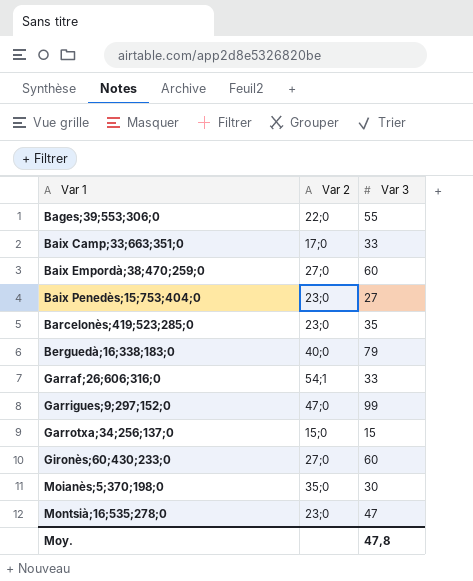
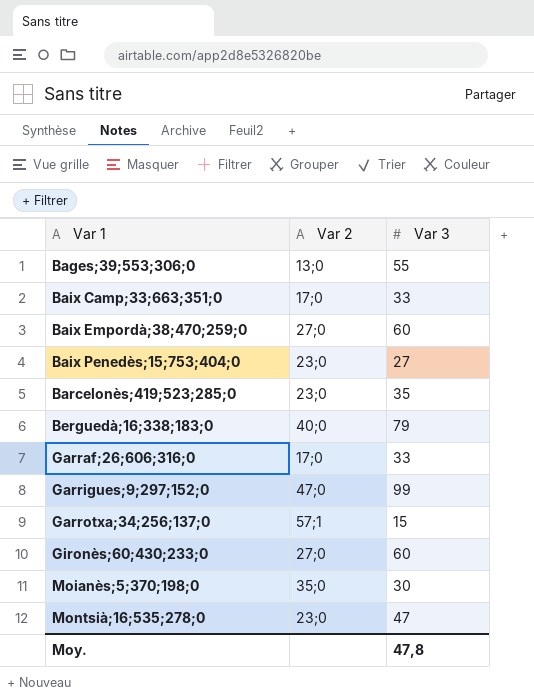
Bages;39;553;306;0 | Var 2: 22;0 -> 13;0
Garraf;26;606;316;0 | Var 2: 54;1 -> 17;0
Garrotxa;34;256;137;0 | Var 2: 15;0 -> 57;1

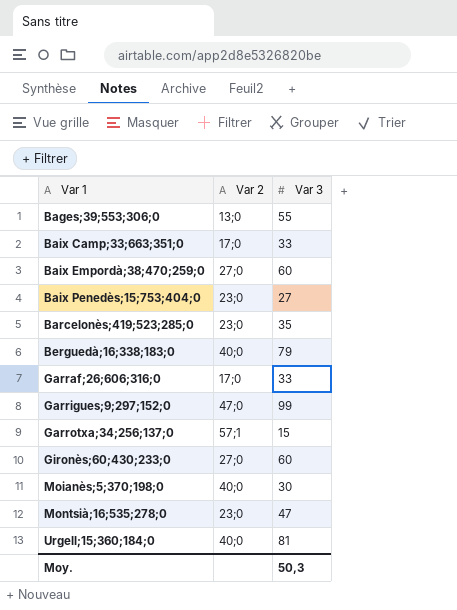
Moianès;5;370;198;0 | Var 2: 35;0 -> 40;0
row Urgell;15;360;184;0: none -> 40;0 | 81
Moy. | Var 3: 47,8 -> 50,3

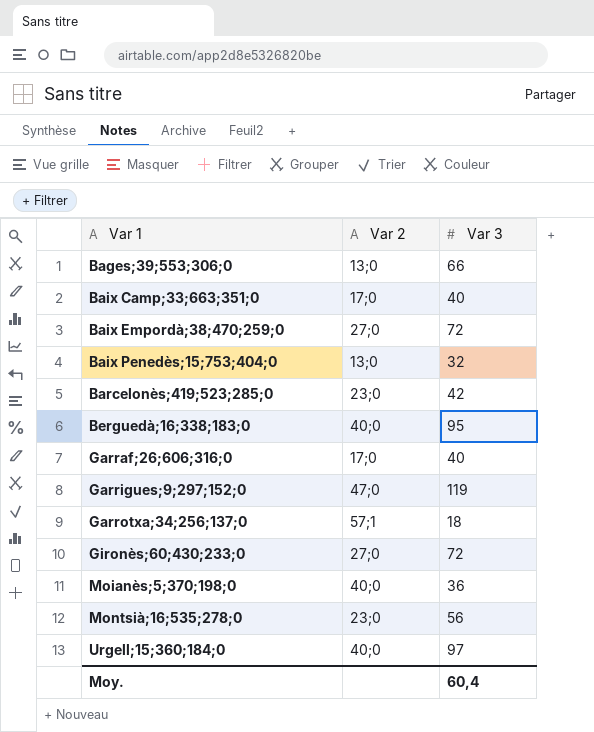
Bages;39;553;306;0 | Var 3: 55 -> 66
Baix Camp;33;663;351;0 | Var 3: 33 -> 40
Baix Empordà;38;470;259;0 | Var 3: 60 -> 72
Baix Penedès;15;753;404;0 | Var 2: 23;0 -> 13;0
Baix Penedès;15;753;404;0 | Var 3: 27 -> 32
Barcelonès;419;523;285;0 | Var 3: 35 -> 42
Berguedà;16;338;183;0 | Var 3: 79 -> 95
Garraf;26;606;316;0 | Var 3: 33 -> 40
Garrigues;9;297;152;0 | Var 3: 99 -> 119
Garrotxa;34;256;137;0 | Var 3: 15 -> 18
Gironès;60;430;233;0 | Var 3: 60 -> 72
Moianès;5;370;198;0 | Var 3: 30 -> 36
Montsià;16;535;278;0 | Var 3: 47 -> 56
Urgell;15;360;184;0 | Var 3: 81 -> 97
Moy. | Var 3: 50,3 -> 60,4

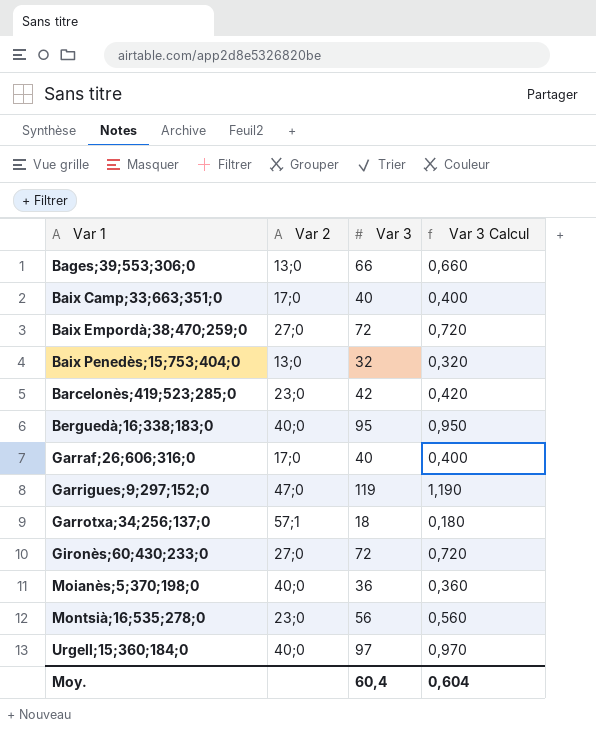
column Var 3 Calcul | formula: none -> [Var 3] * 0,01

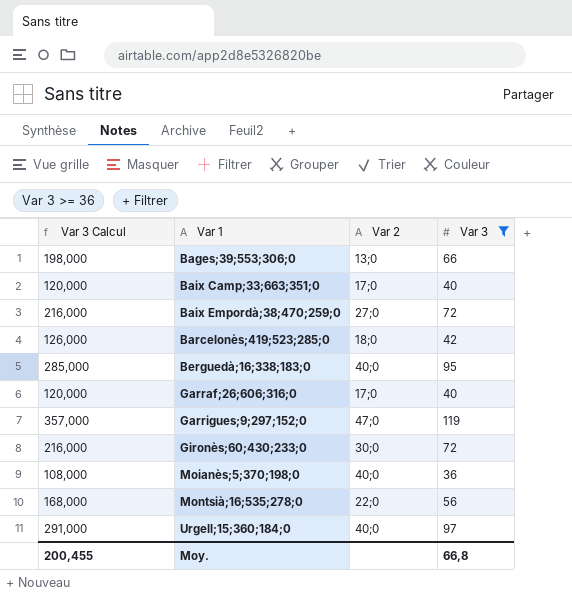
filter: none -> Var 3 >= 36
column Var 3 Calcul | formula: [Var 3] * 0,01 -> [Var 3] * 3
column Var 3 Calcul | position: 4 -> 1
Barcelonès;419;523;285;0 | Var 2: 23;0 -> 18;0
Gironès;60;430;233;0 | Var 2: 27;0 -> 30;0
Montsià;16;535;278;0 | Var 2: 23;0 -> 22;0
Moy. | Var 3 Calcul: 0,604 -> 200,455
Moy. | Var 3: 60,4 -> 66,8

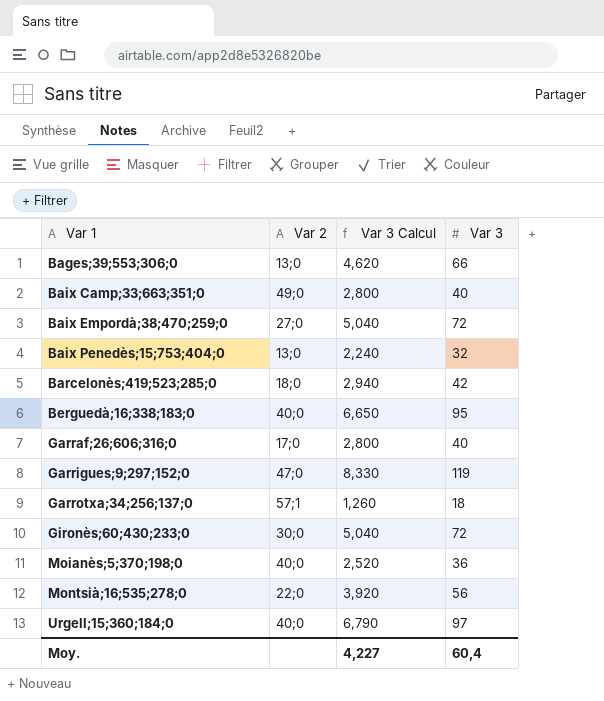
filter: Var 3 >= 36 -> none
column Var 3 Calcul | formula: [Var 3] * 3 -> [Var 3] * 0,07
column Var 3 Calcul | position: 1 -> 3
Baix Camp;33;663;351;0 | Var 2: 17;0 -> 49;0
Moy. | Var 3 Calcul: 200,455 -> 4,227
Moy. | Var 3: 66,8 -> 60,4

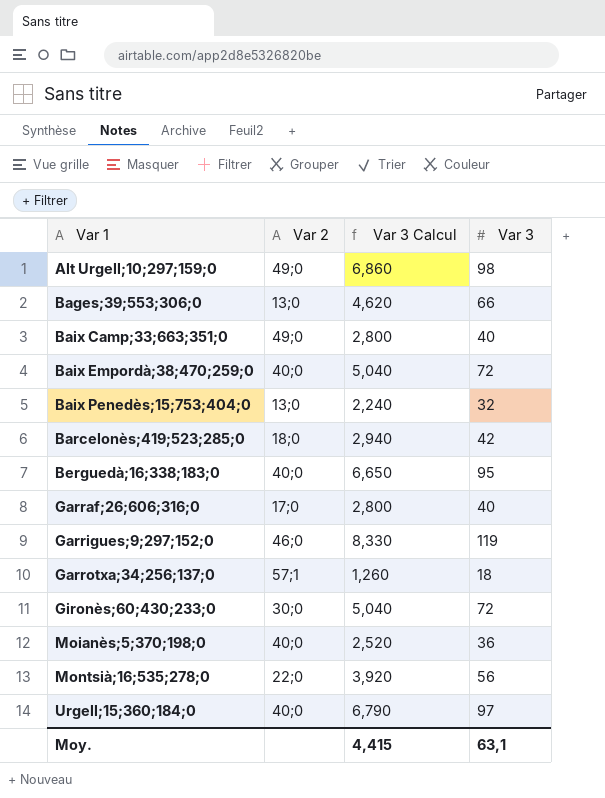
row Alt Urgell;10;297;159;0: none -> 49;0 | 6,860 | 98
Baix Empordà;38;470;259;0 | Var 2: 27;0 -> 40;0
Garrigues;9;297;152;0 | Var 2: 47;0 -> 46;0
Moy. | Var 3 Calcul: 4,227 -> 4,415
Moy. | Var 3: 60,4 -> 63,1

